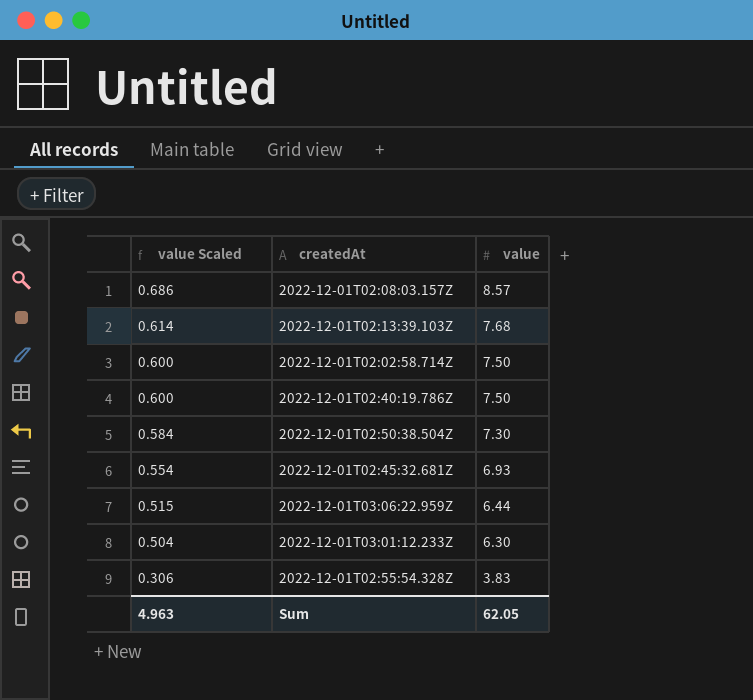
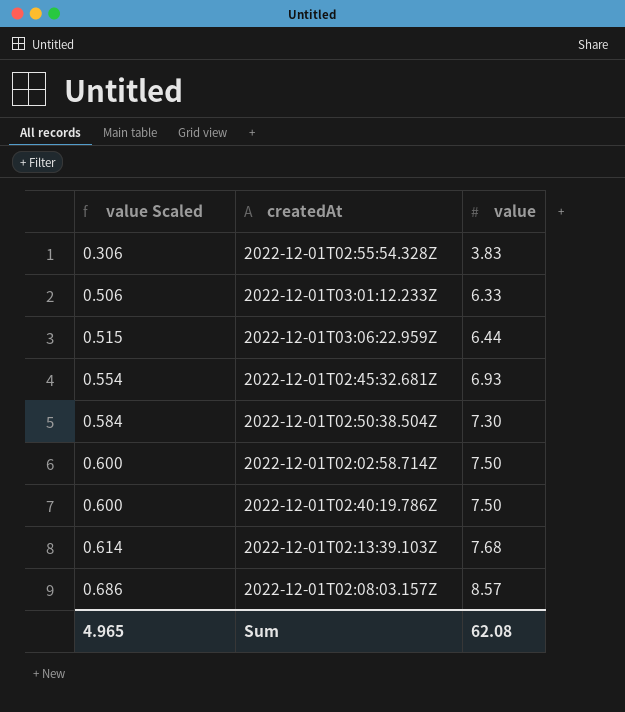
row order: value Scaled descending -> value Scaled ascending
2022-12-01T03:01:12.233Z | value Scaled: 0.504 -> 0.506
2022-12-01T03:01:12.233Z | value: 6.30 -> 6.33
Sum | value Scaled: 4.963 -> 4.965
Sum | value: 62.05 -> 62.08

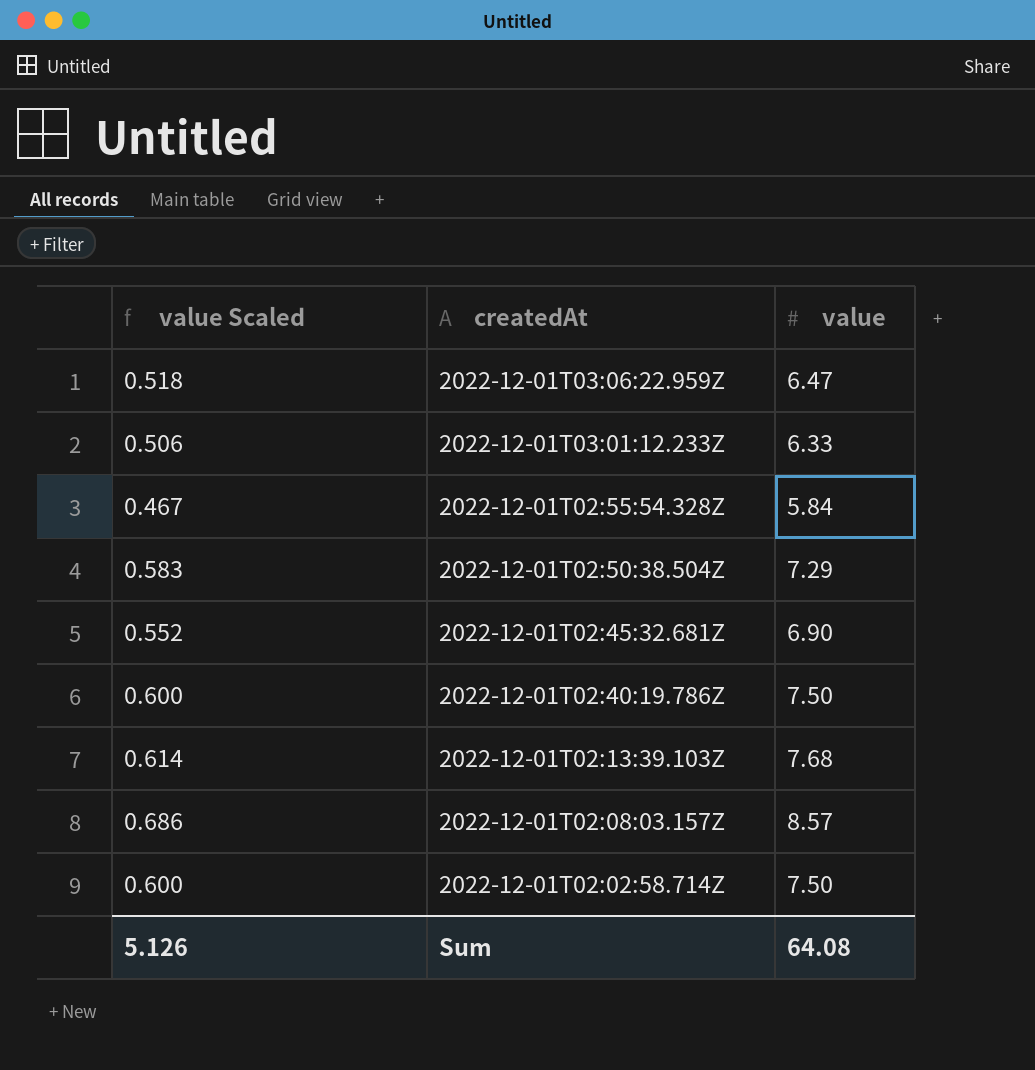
row order: value Scaled ascending -> createdAt descending
2022-12-01T03:06:22.959Z | value Scaled: 0.515 -> 0.518
2022-12-01T03:06:22.959Z | value: 6.44 -> 6.47
2022-12-01T02:55:54.328Z | value Scaled: 0.306 -> 0.467
2022-12-01T02:55:54.328Z | value: 3.83 -> 5.84
2022-12-01T02:50:38.504Z | value Scaled: 0.584 -> 0.583
2022-12-01T02:50:38.504Z | value: 7.30 -> 7.29
2022-12-01T02:45:32.681Z | value Scaled: 0.554 -> 0.552
2022-12-01T02:45:32.681Z | value: 6.93 -> 6.90
Sum | value Scaled: 4.965 -> 5.126
Sum | value: 62.08 -> 64.08

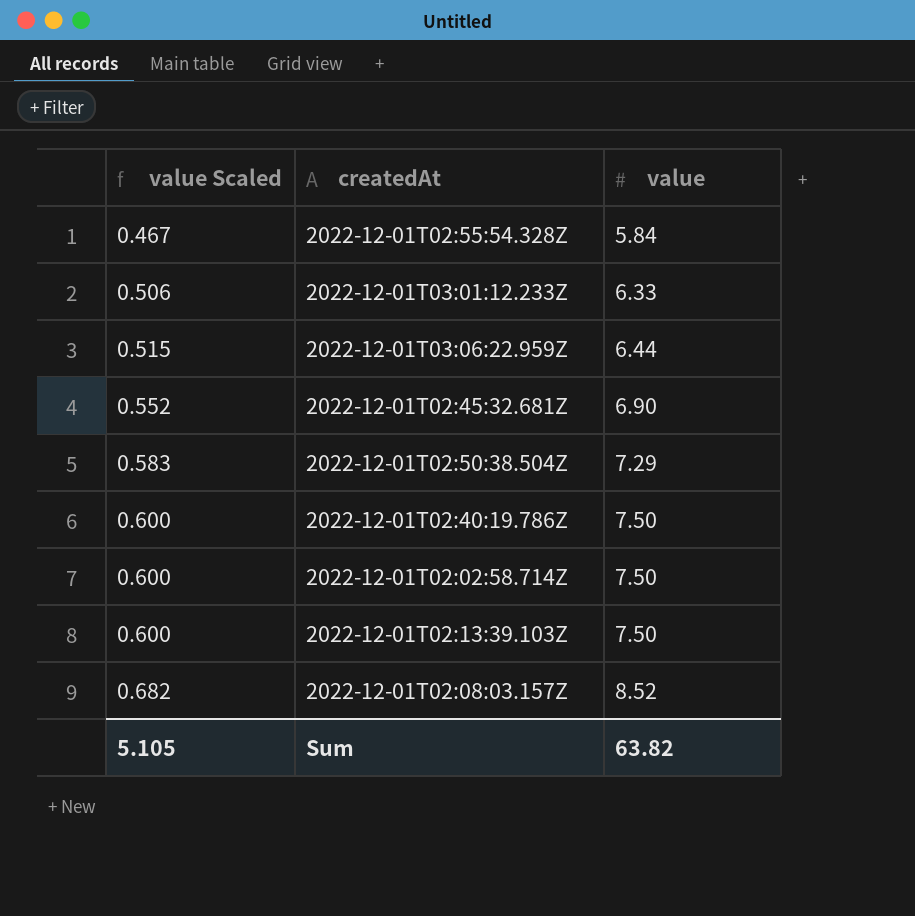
row order: createdAt descending -> value Scaled ascending
2022-12-01T03:06:22.959Z | value Scaled: 0.518 -> 0.515
2022-12-01T03:06:22.959Z | value: 6.47 -> 6.44
2022-12-01T02:13:39.103Z | value Scaled: 0.614 -> 0.600
2022-12-01T02:13:39.103Z | value: 7.68 -> 7.50
2022-12-01T02:08:03.157Z | value Scaled: 0.686 -> 0.682
2022-12-01T02:08:03.157Z | value: 8.57 -> 8.52
Sum | value Scaled: 5.126 -> 5.105
Sum | value: 64.08 -> 63.82

